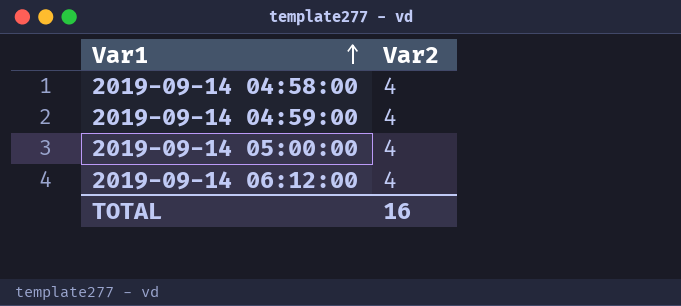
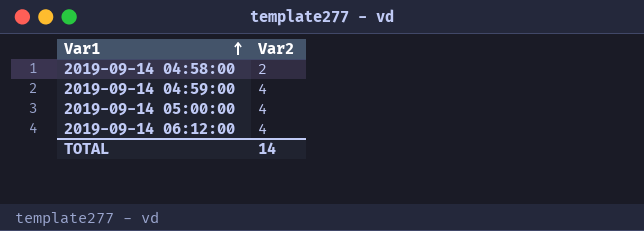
2019-09-14 04:58:00 | Var2: 4 -> 2
TOTAL | Var2: 16 -> 14

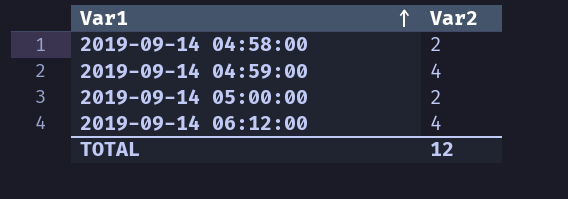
2019-09-14 05:00:00 | Var2: 4 -> 2
TOTAL | Var2: 14 -> 12

